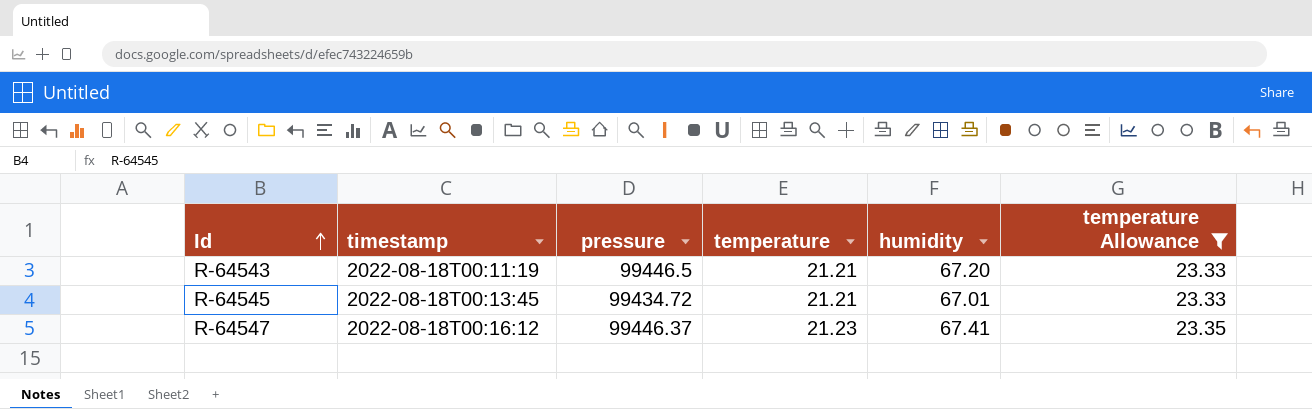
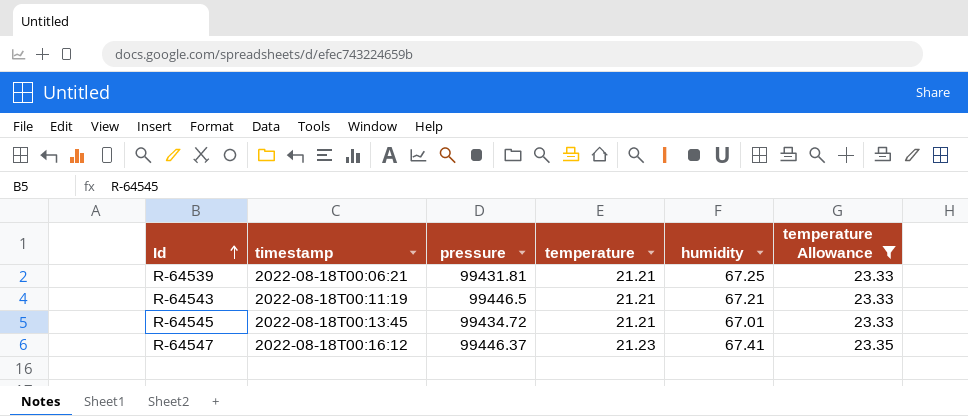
row R-64539: none -> 2022-08-18T00:06:21 | 99431.81 | 21.21 | 67.25 | 23.33
R-64543 | humidity: 67.20 -> 67.21

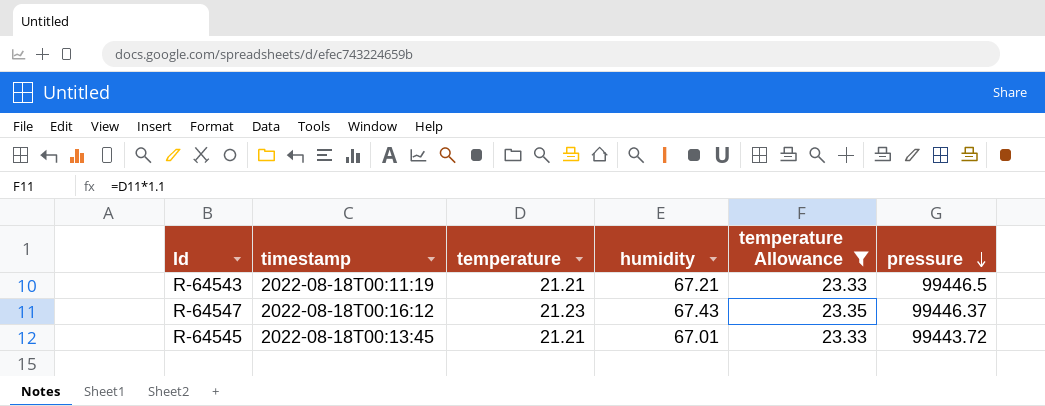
row order: Id ascending -> pressure descending
column pressure | position: 3 -> 6
row R-64539: 2022-08-18T00:06:21 | 99431.81 | 21.21 | 67.25 | 23.33 -> none
R-64547 | humidity: 67.41 -> 67.43
R-64545 | pressure: 99434.72 -> 99443.72

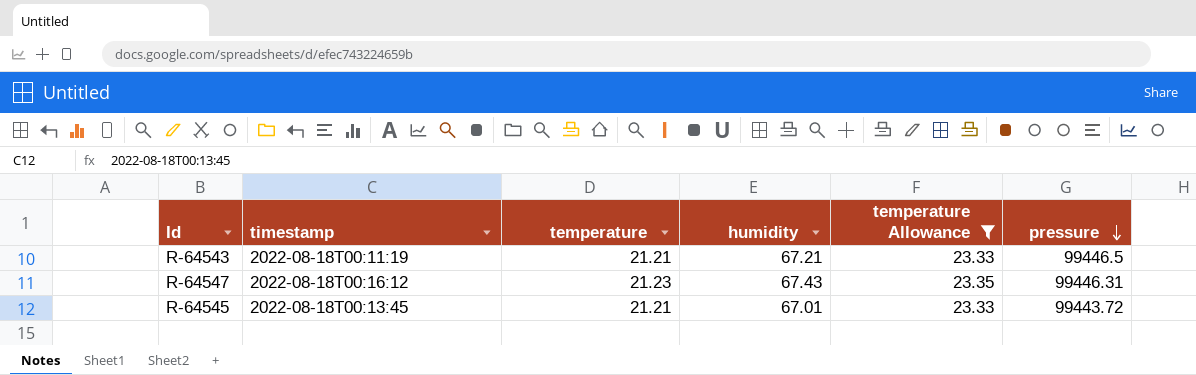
R-64547 | pressure: 99446.37 -> 99446.31

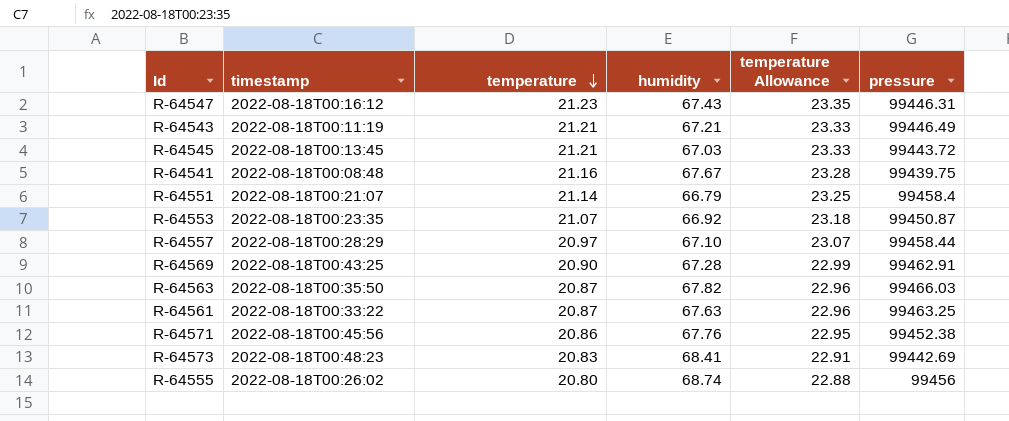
filter: temperature Allowance >= 23.33 -> none
row order: pressure descending -> temperature descending
R-64543 | pressure: 99446.5 -> 99446.49
R-64545 | humidity: 67.01 -> 67.03

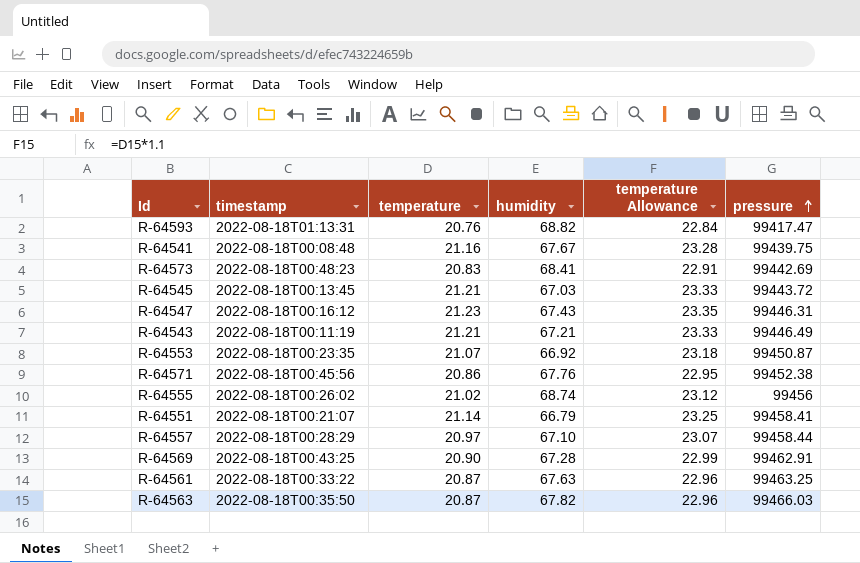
row order: temperature descending -> pressure ascending
row R-64593: none -> 2022-08-18T01:13:31 | 20.76 | 68.82 | 22.84 | 99417.47
R-64555 | temperature: 20.80 -> 21.02
R-64555 | temperature Allowance: 22.88 -> 23.12
R-64551 | pressure: 99458.4 -> 99458.41

